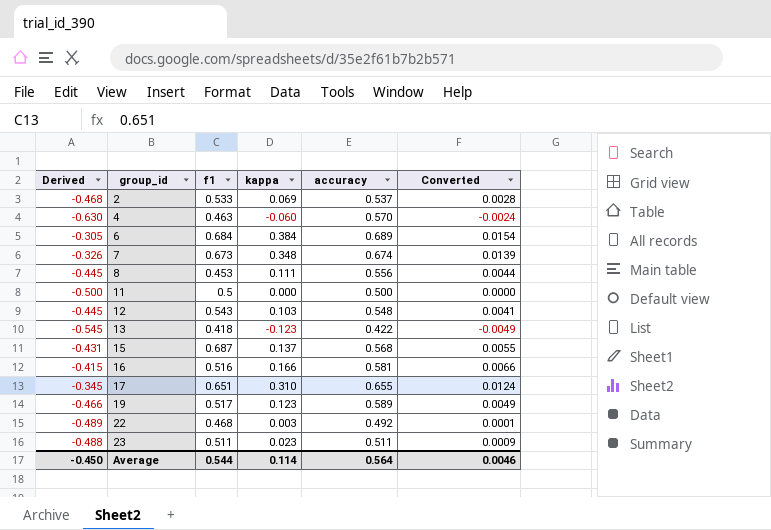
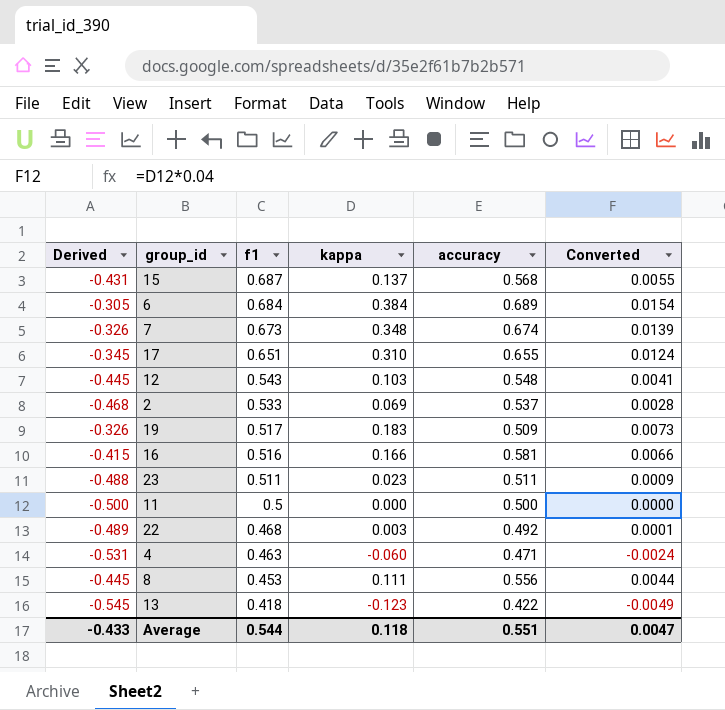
row order: group_id ascending -> f1 descending
19 | Derived: -0.466 -> -0.326
19 | kappa: 0.123 -> 0.183
19 | accuracy: 0.589 -> 0.509
19 | Converted: 0.0049 -> 0.0073
4 | Derived: -0.630 -> -0.531
4 | accuracy: 0.570 -> 0.471
Average | Derived: -0.450 -> -0.433
Average | kappa: 0.114 -> 0.118
Average | accuracy: 0.564 -> 0.551
Average | Converted: 0.0046 -> 0.0047

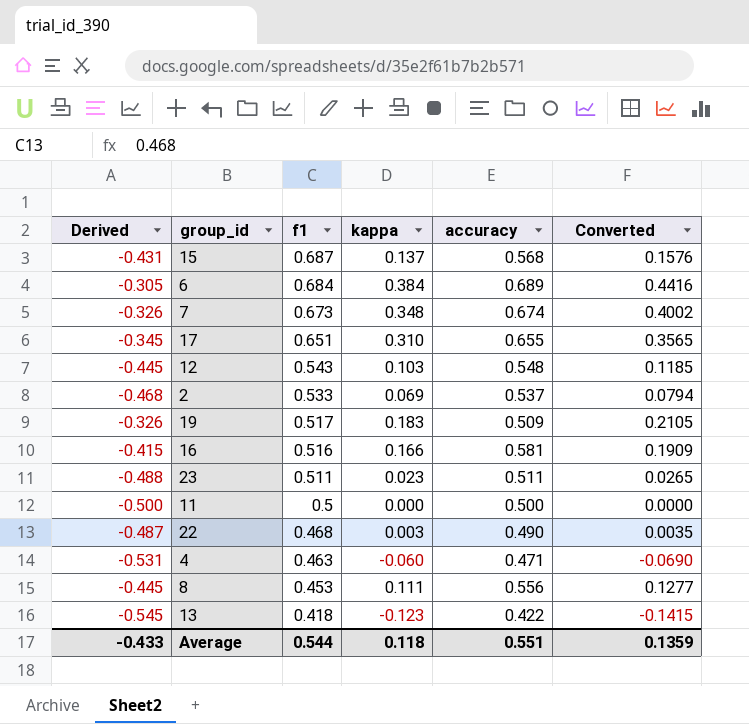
column Converted | formula: [kappa] * 0.04 -> [kappa] * 1.15
22 | Derived: -0.489 -> -0.487
22 | accuracy: 0.492 -> 0.490
Average | Converted: 0.0047 -> 0.1359

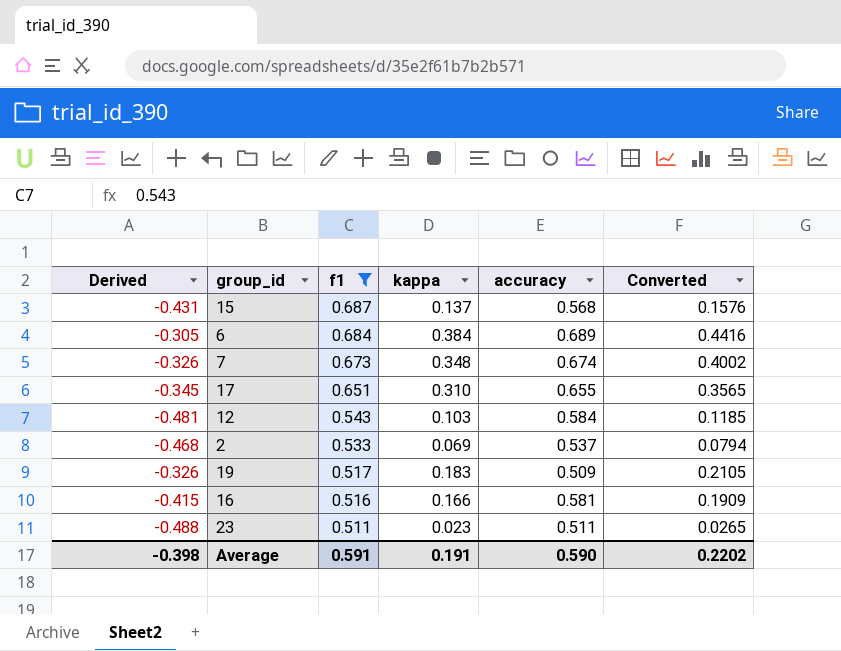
filter: none -> f1 >= 0.511
12 | Derived: -0.445 -> -0.481
12 | accuracy: 0.548 -> 0.584
Average | Derived: -0.433 -> -0.398
Average | f1: 0.544 -> 0.591
Average | kappa: 0.118 -> 0.191
Average | accuracy: 0.551 -> 0.590
Average | Converted: 0.1359 -> 0.2202

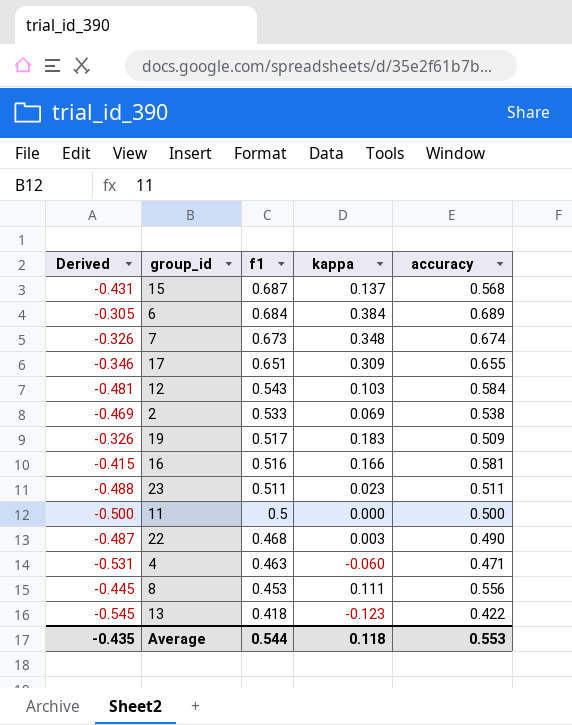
filter: f1 >= 0.511 -> none
column Converted | formula: [kappa] * 1.15 -> none
17 | Derived: -0.345 -> -0.346
17 | kappa: 0.310 -> 0.309
2 | Derived: -0.468 -> -0.469
2 | accuracy: 0.537 -> 0.538
Average | Derived: -0.398 -> -0.435
Average | f1: 0.591 -> 0.544
Average | kappa: 0.191 -> 0.118
Average | accuracy: 0.590 -> 0.553

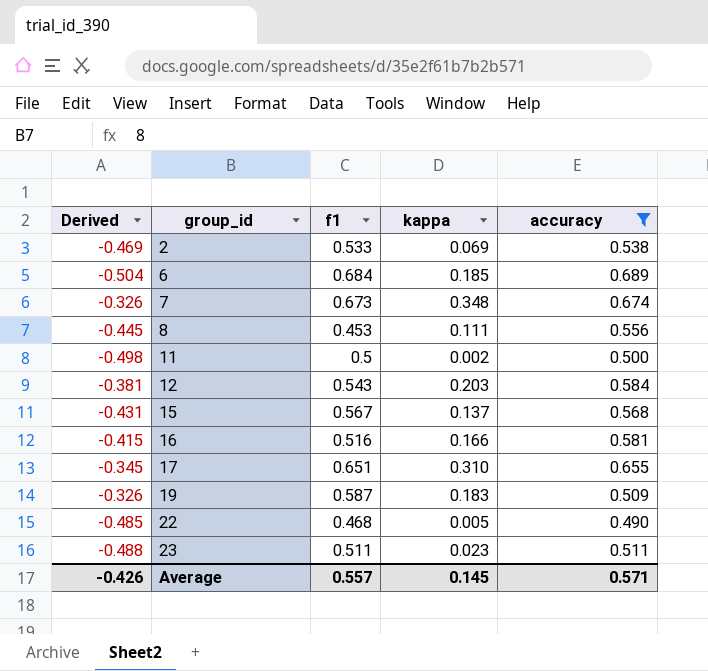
filter: none -> accuracy >= 0.490
row order: f1 descending -> group_id ascending
6 | Derived: -0.305 -> -0.504
6 | kappa: 0.384 -> 0.185
11 | Derived: -0.500 -> -0.498
11 | kappa: 0.000 -> 0.002
12 | Derived: -0.481 -> -0.381
12 | kappa: 0.103 -> 0.203
15 | f1: 0.687 -> 0.567
17 | Derived: -0.346 -> -0.345
17 | kappa: 0.309 -> 0.310
19 | f1: 0.517 -> 0.587
22 | Derived: -0.487 -> -0.485
22 | kappa: 0.003 -> 0.005
Average | Derived: -0.435 -> -0.426
Average | f1: 0.544 -> 0.557
Average | kappa: 0.118 -> 0.145
Average | accuracy: 0.553 -> 0.571

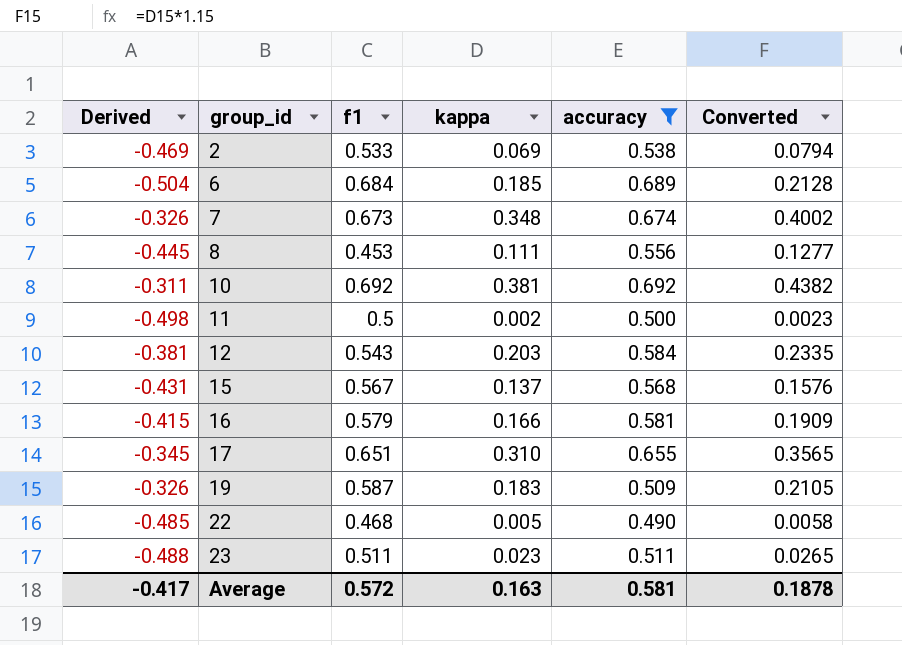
column Converted | formula: none -> [kappa] * 1.15
row 10: none -> -0.311 | 0.692 | 0.381 | 0.692 | 0.4382
16 | f1: 0.516 -> 0.579
Average | Derived: -0.426 -> -0.417
Average | f1: 0.557 -> 0.572
Average | kappa: 0.145 -> 0.163
Average | accuracy: 0.571 -> 0.581

